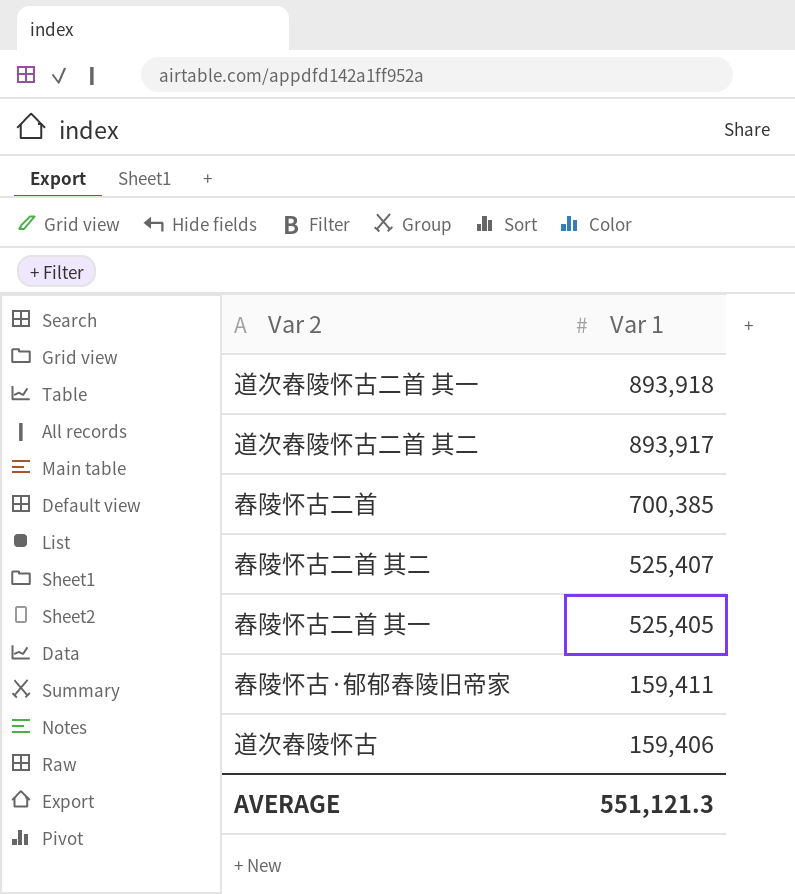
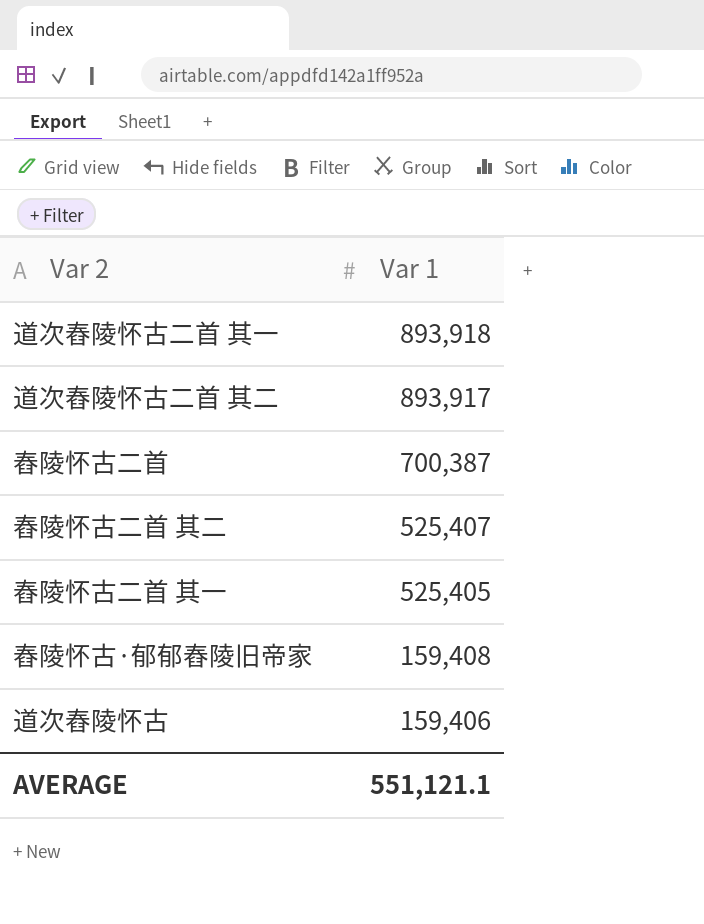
舂陵怀古二首 | Var 1: 700,385 -> 700,387
舂陵怀古·郁郁舂陵旧帝家 | Var 1: 159,411 -> 159,408
AVERAGE | Var 1: 551,121.3 -> 551,121.1

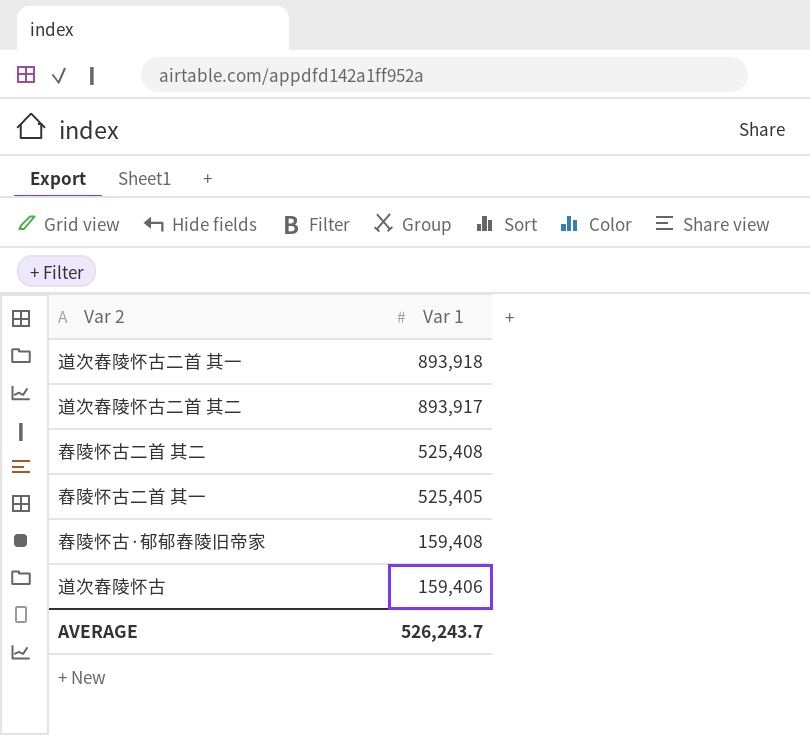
row 舂陵怀古二首: 700,387 -> none
舂陵怀古二首 其二 | Var 1: 525,407 -> 525,408
AVERAGE | Var 1: 551,121.1 -> 526,243.7

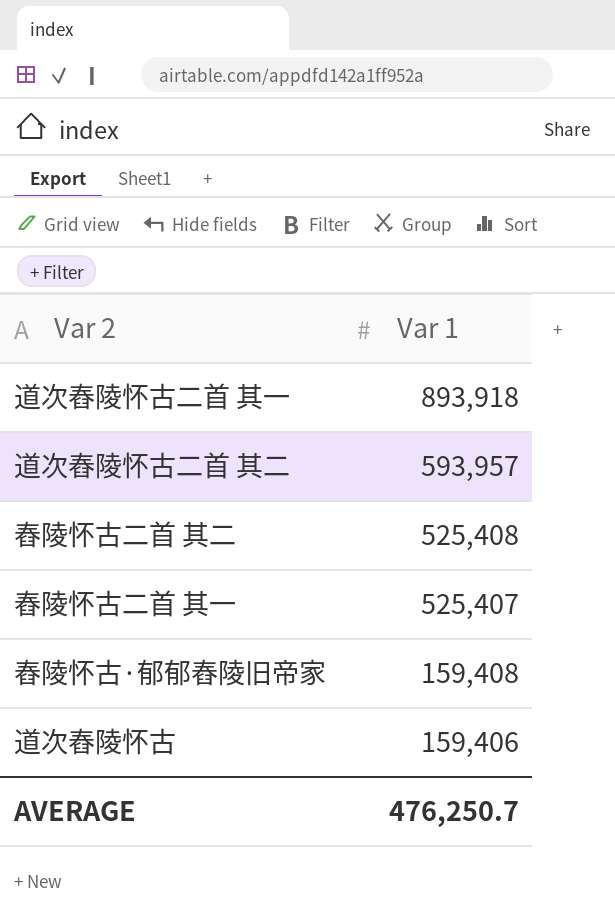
道次舂陵怀古二首 其二 | Var 1: 893,917 -> 593,957
舂陵怀古二首 其一 | Var 1: 525,405 -> 525,407
AVERAGE | Var 1: 526,243.7 -> 476,250.7

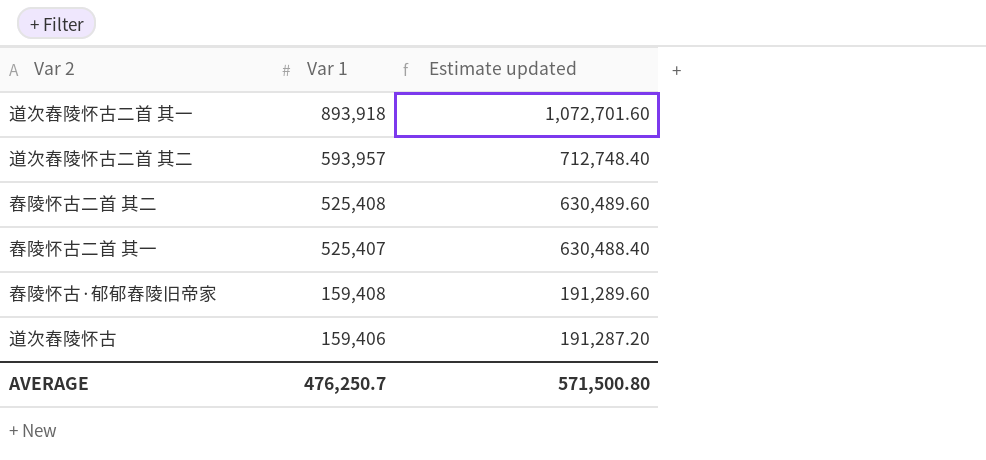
column Estimate updated | formula: none -> [Var 1] * 1.2

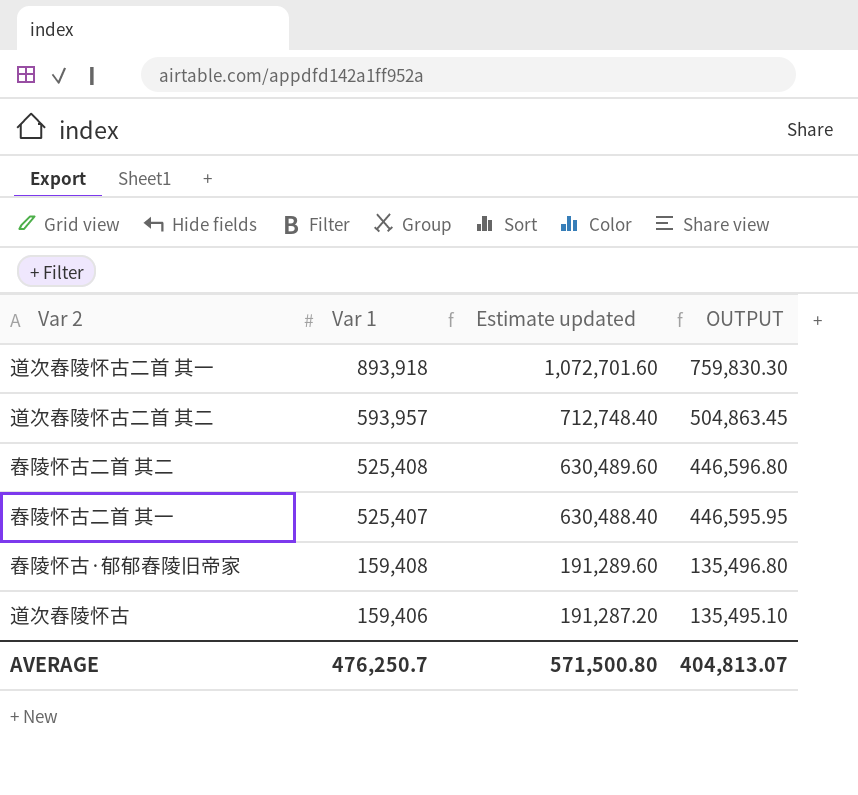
column OUTPUT | formula: none -> [Var 1] * 0.85

